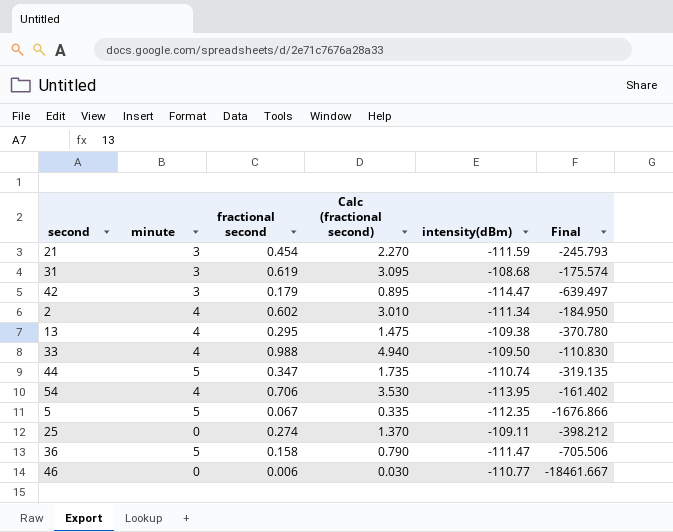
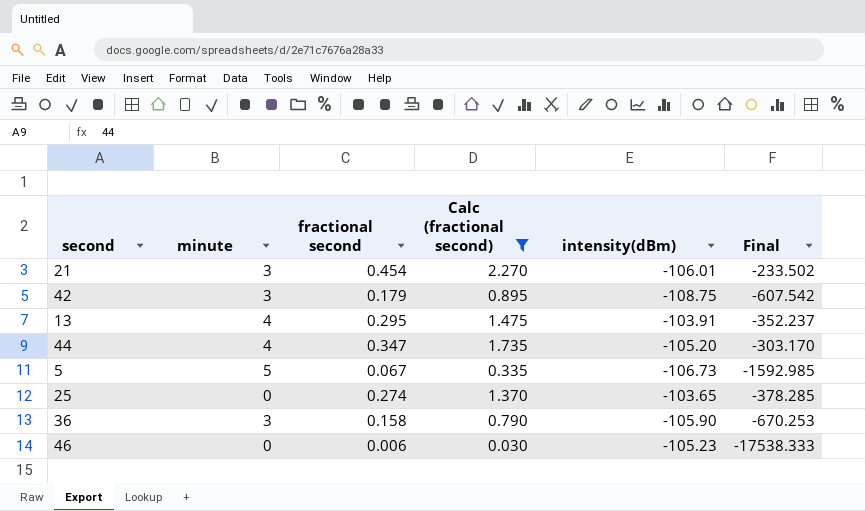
filter: none -> Calc (fractional second) <= 2.270
21 | intensity(dBm): -111.59 -> -106.01
21 | Final: -245.793 -> -233.502
42 | intensity(dBm): -114.47 -> -108.75
42 | Final: -639.497 -> -607.542
13 | intensity(dBm): -109.38 -> -103.91
13 | Final: -370.780 -> -352.237
44 | minute: 5 -> 4
44 | intensity(dBm): -110.74 -> -105.20
44 | Final: -319.135 -> -303.170
5 | intensity(dBm): -112.35 -> -106.73
5 | Final: -1676.866 -> -1592.985
25 | intensity(dBm): -109.11 -> -103.65
25 | Final: -398.212 -> -378.285
36 | minute: 5 -> 3
36 | intensity(dBm): -111.47 -> -105.90
36 | Final: -705.506 -> -670.253
46 | intensity(dBm): -110.77 -> -105.23
46 | Final: -18461.667 -> -17538.333

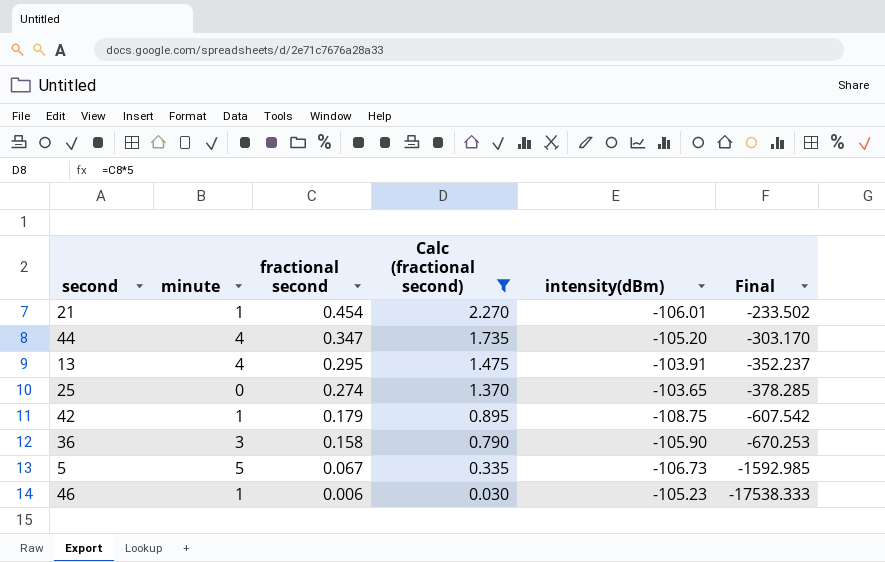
row order: none -> fractional second descending
21 | minute: 3 -> 1
42 | minute: 3 -> 1
46 | minute: 0 -> 1

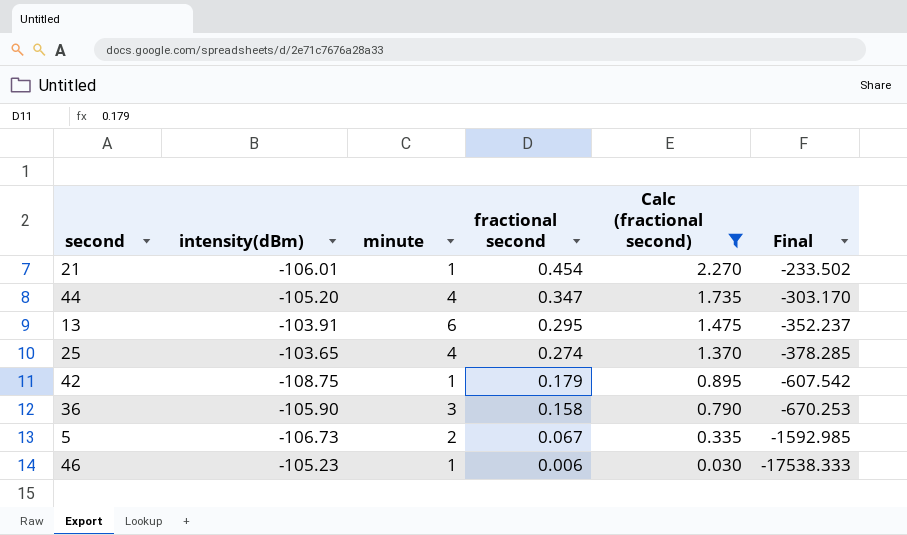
column intensity(dBm) | position: 5 -> 2
13 | minute: 4 -> 6
25 | minute: 0 -> 4
5 | minute: 5 -> 2

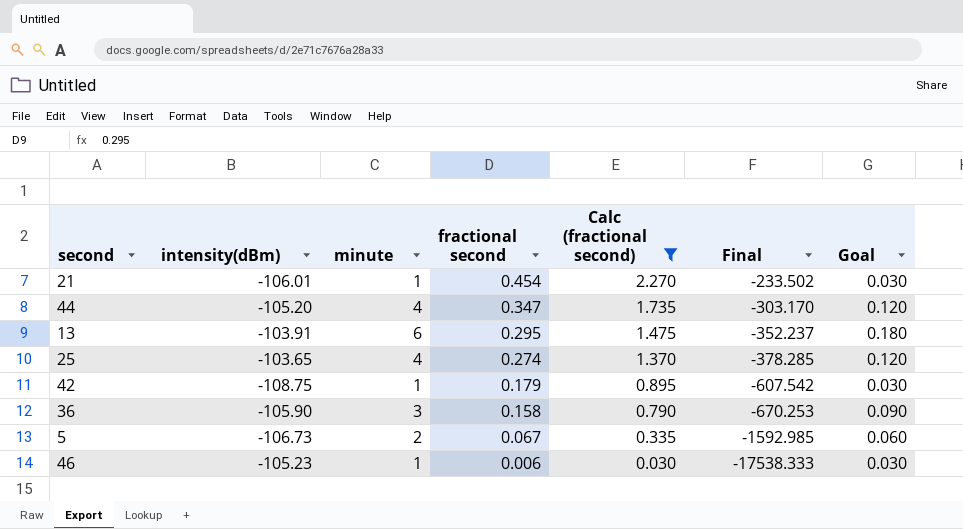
column Goal | formula: none -> [minute] * 0.03

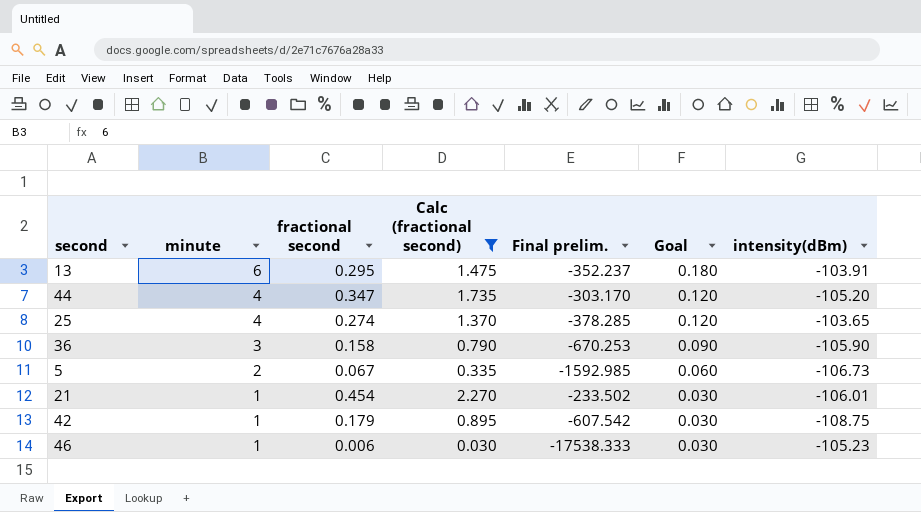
row order: fractional second descending -> minute descending
column name: Final -> Final prelim.
column intensity(dBm) | position: 2 -> 7

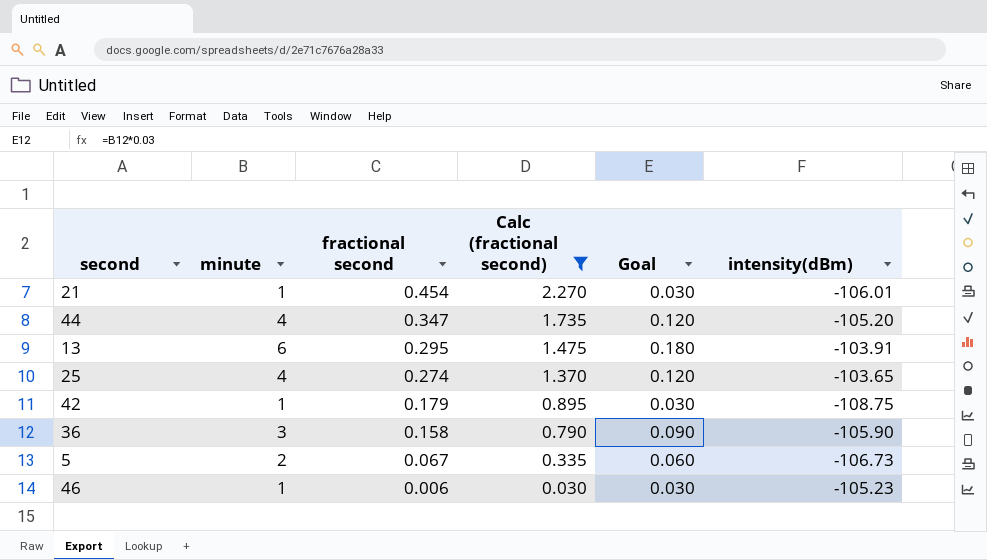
row order: minute descending -> fractional second descending
column Final prelim. | formula: [intensity(dBm)] / [fractional second] -> none

